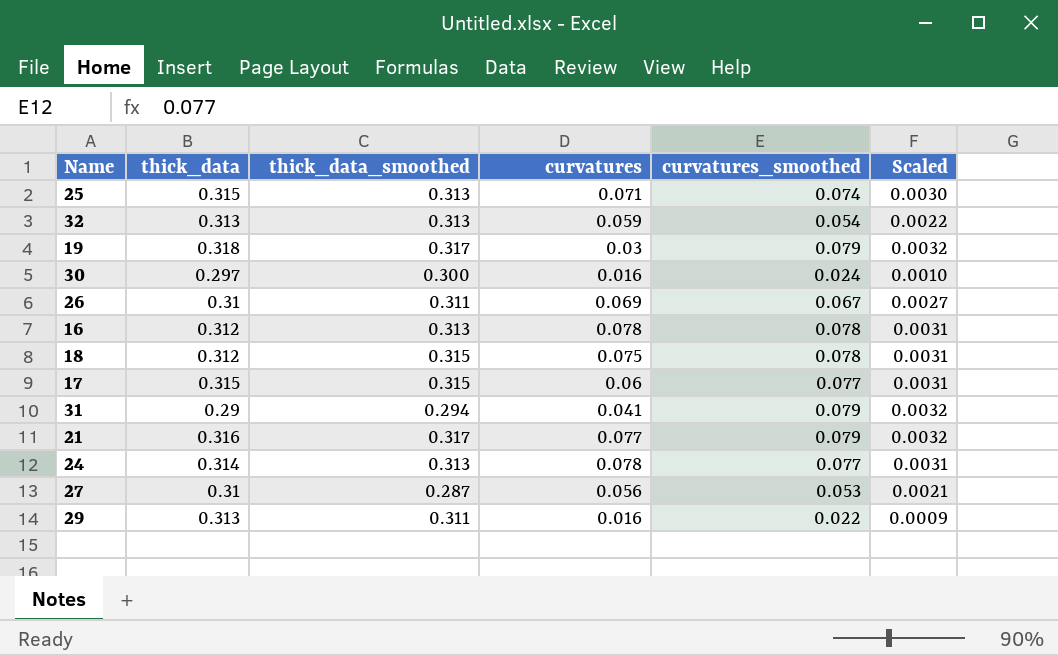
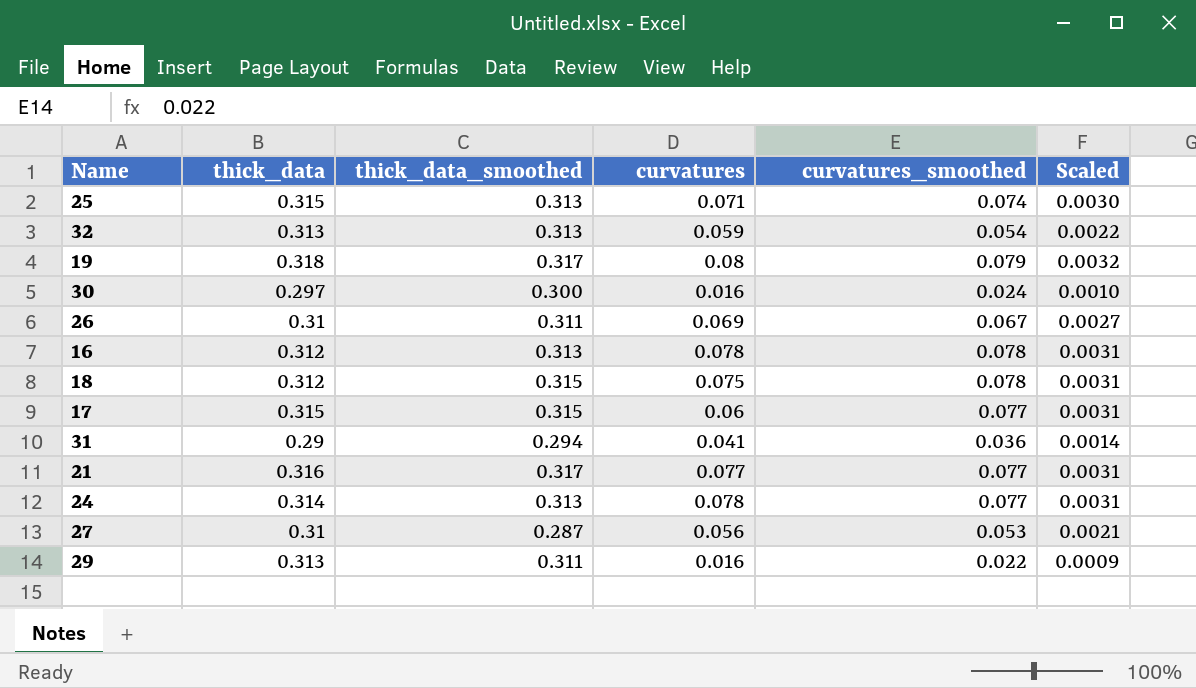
19 | curvatures: 0.03 -> 0.08
31 | curvatures_smoothed: 0.079 -> 0.036
31 | Scaled: 0.0032 -> 0.0014
21 | curvatures_smoothed: 0.079 -> 0.077
21 | Scaled: 0.0032 -> 0.0031

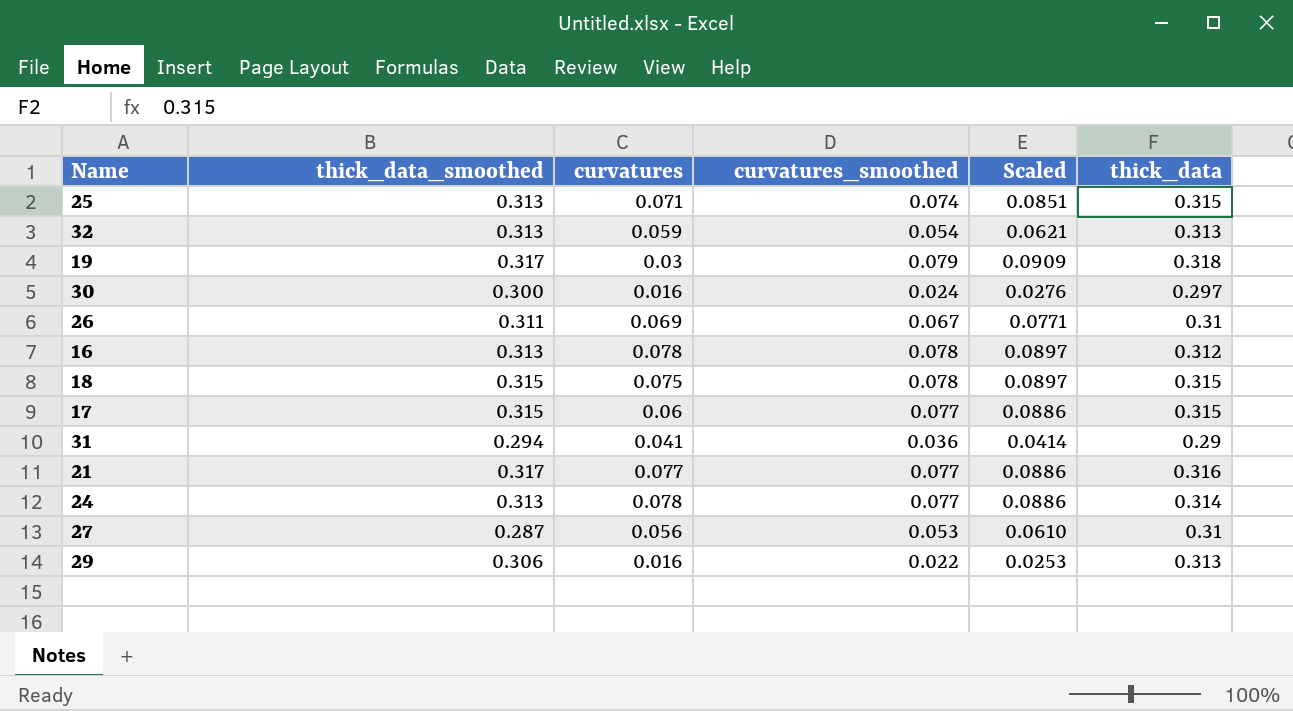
column Scaled | formula: [curvatures_smoothed] * 0.04 -> [curvatures_smoothed] * 1.15
column thick_data | position: 2 -> 6
19 | curvatures: 0.08 -> 0.03
18 | thick_data: 0.312 -> 0.315
29 | thick_data_smoothed: 0.311 -> 0.306

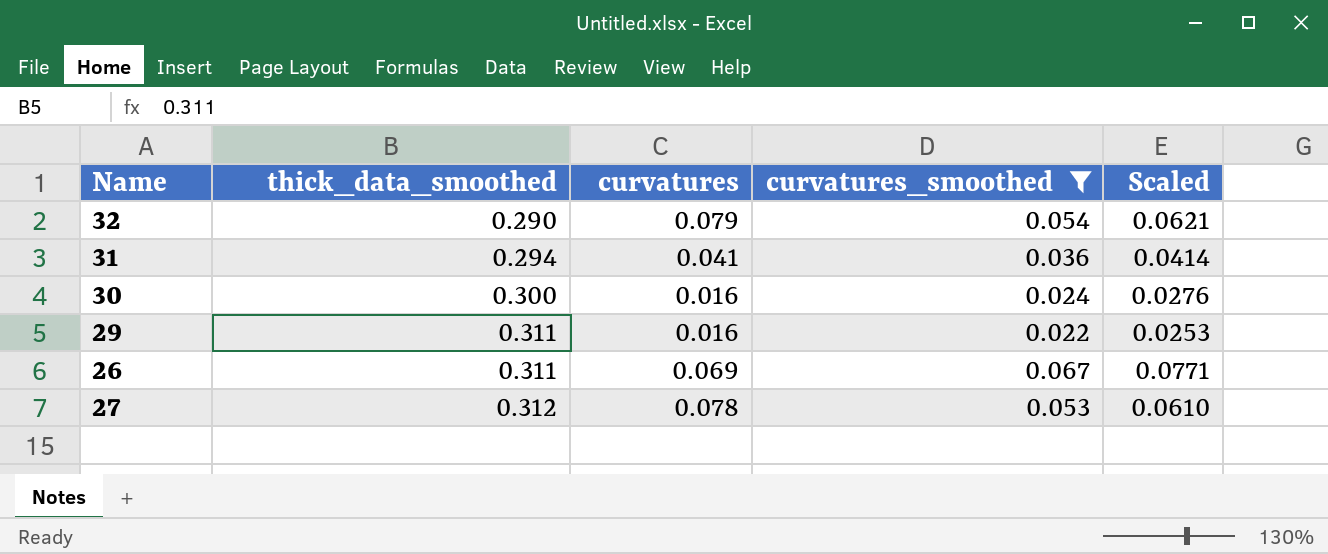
filter: none -> curvatures_smoothed <= 0.067
row order: none -> thick_data_smoothed ascending
column thick_data | position: 6 -> none
32 | thick_data_smoothed: 0.313 -> 0.290
32 | curvatures: 0.059 -> 0.079
29 | thick_data_smoothed: 0.306 -> 0.311
27 | thick_data_smoothed: 0.287 -> 0.312
27 | curvatures: 0.056 -> 0.078

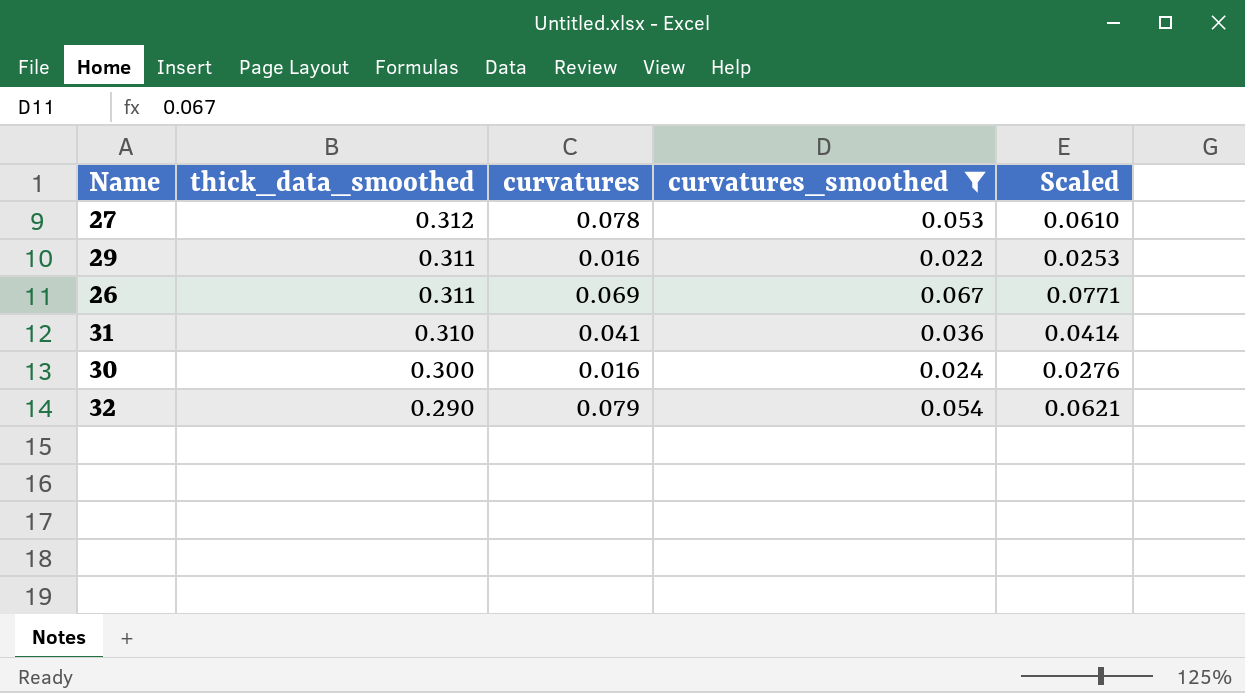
row order: thick_data_smoothed ascending -> thick_data_smoothed descending
31 | thick_data_smoothed: 0.294 -> 0.310

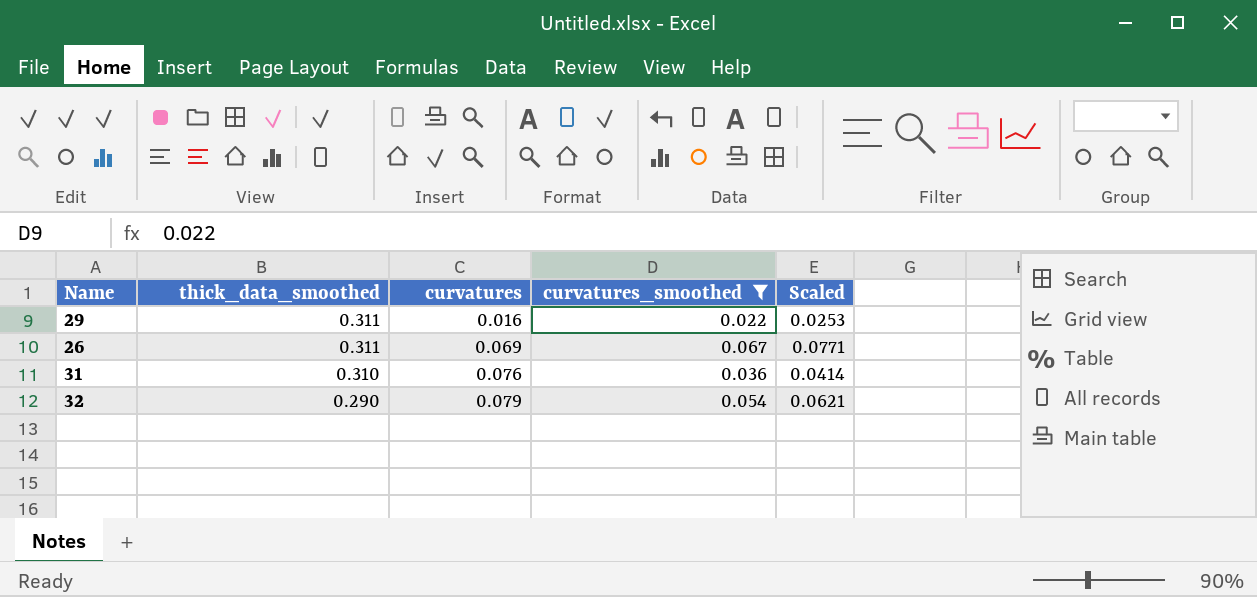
row 27: 0.312 | 0.078 | 0.053 | 0.0610 -> none
row 30: 0.300 | 0.016 | 0.024 | 0.0276 -> none
31 | curvatures: 0.041 -> 0.076

